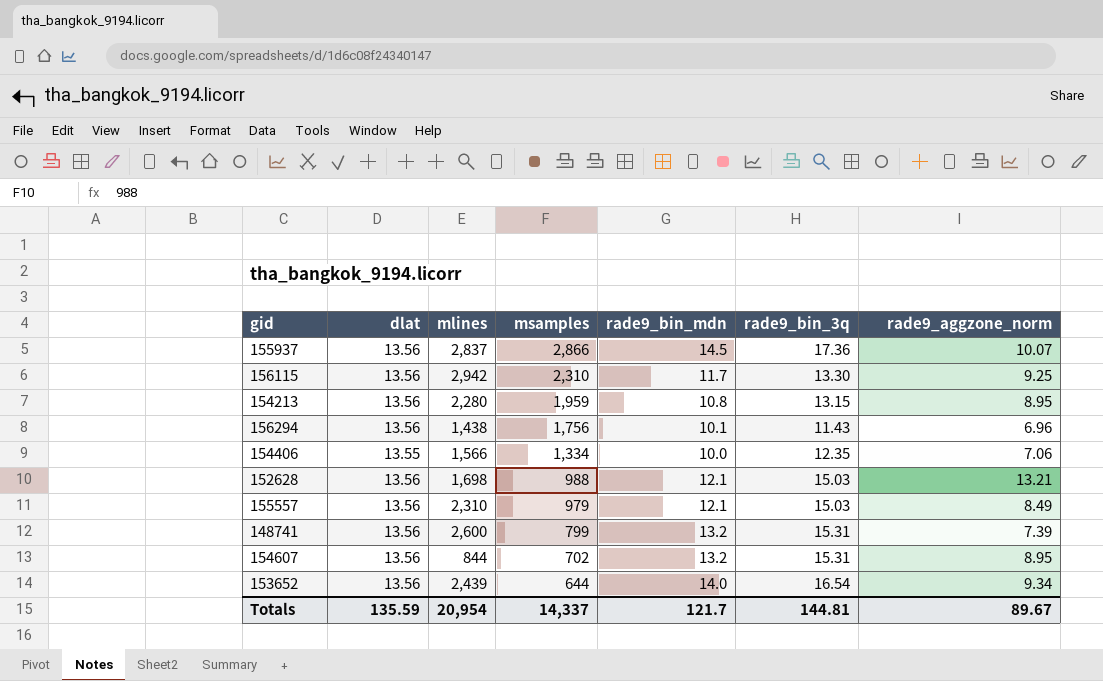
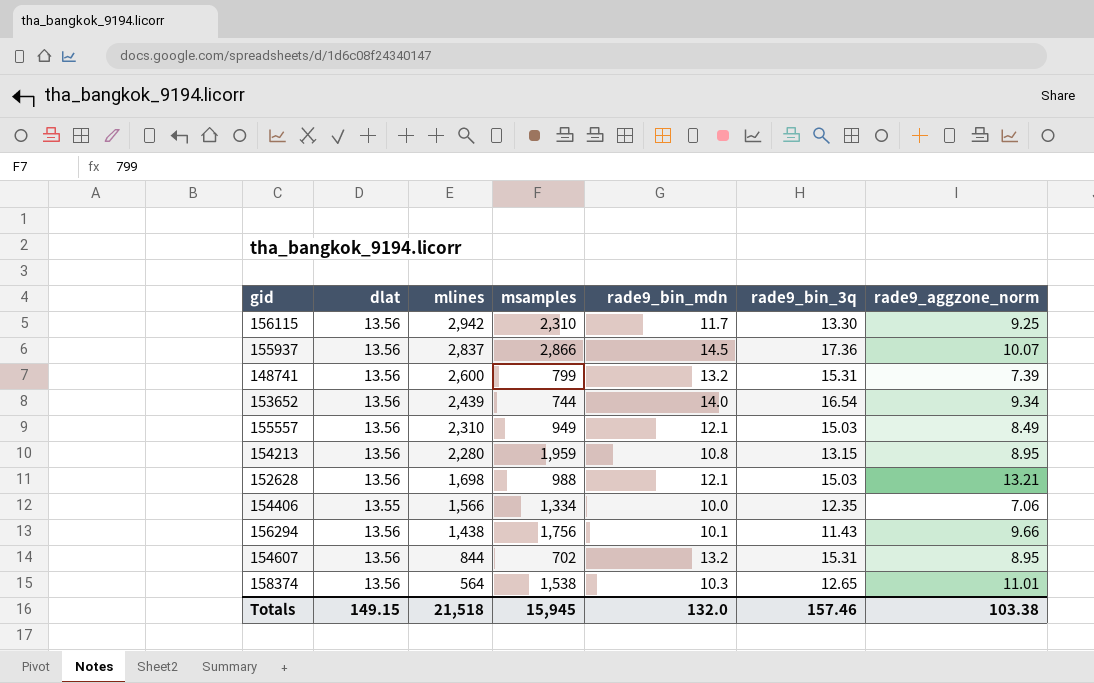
row order: msamples descending -> mlines descending
153652 | msamples: 644 -> 744
155557 | msamples: 979 -> 949
156294 | rade9_aggzone_norm: 6.96 -> 9.66
row 158374: none -> 13.56 | 564 | 1,538 | 10.3 | 12.65 | 11.01
Totals | dlat: 135.59 -> 149.15
Totals | mlines: 20,954 -> 21,518
Totals | msamples: 14,337 -> 15,945
Totals | rade9_bin_mdn: 121.7 -> 132.0
Totals | rade9_bin_3q: 144.81 -> 157.46
Totals | rade9_aggzone_norm: 89.67 -> 103.38

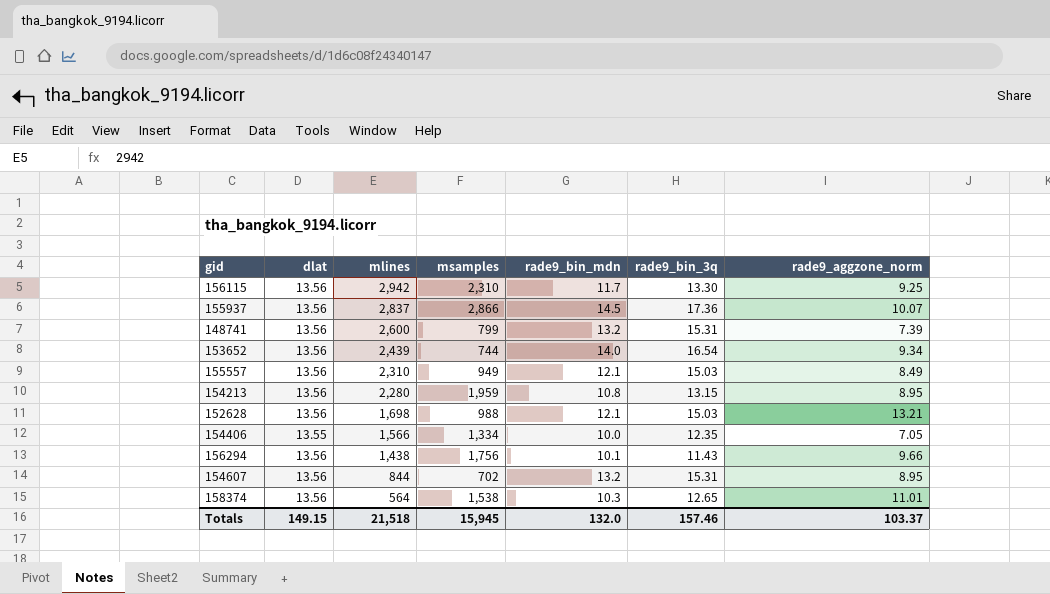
154406 | rade9_aggzone_norm: 7.06 -> 7.05
Totals | rade9_aggzone_norm: 103.38 -> 103.37

